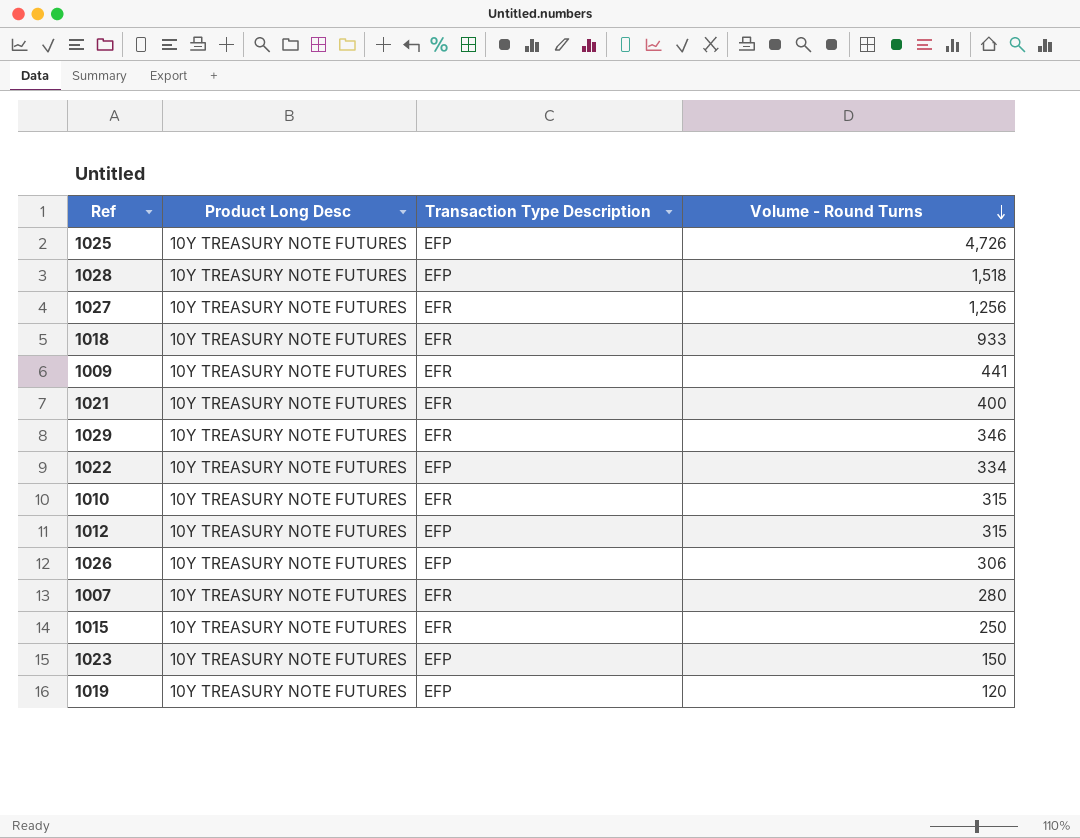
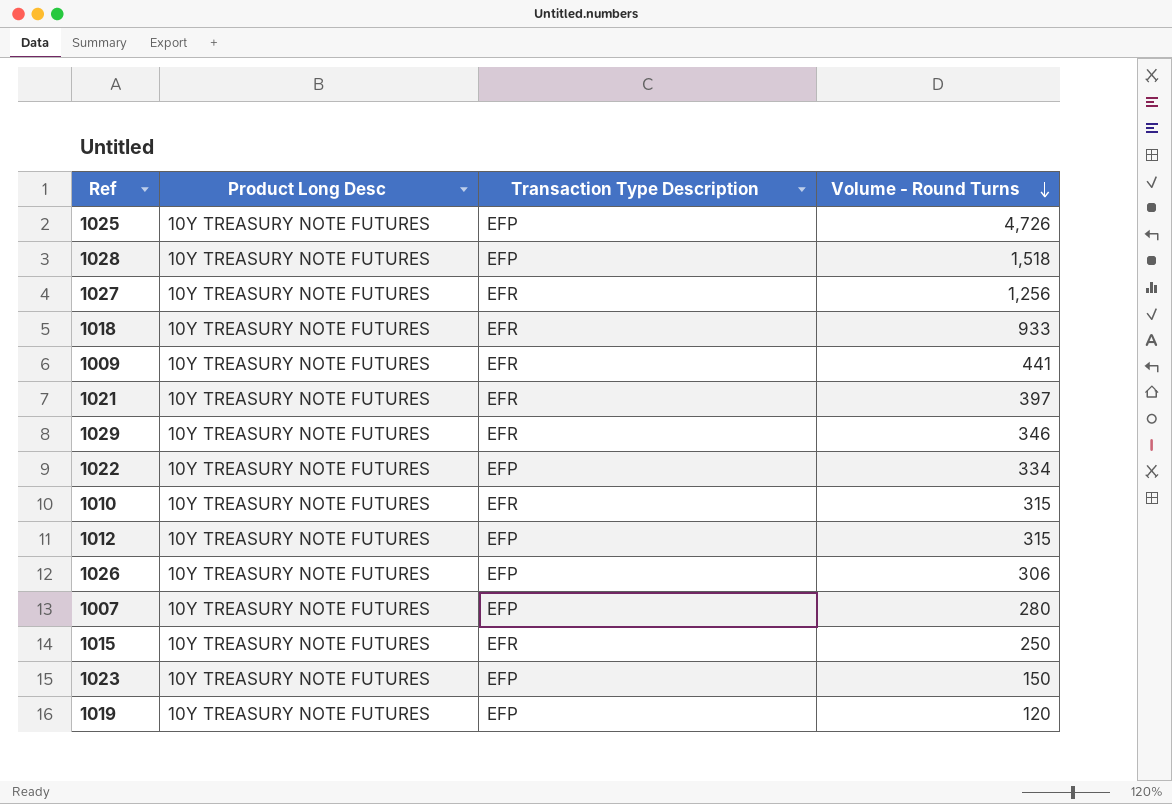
1021 | Volume - Round Turns: 400 -> 397
1007 | Transaction Type Description: EFR -> EFP

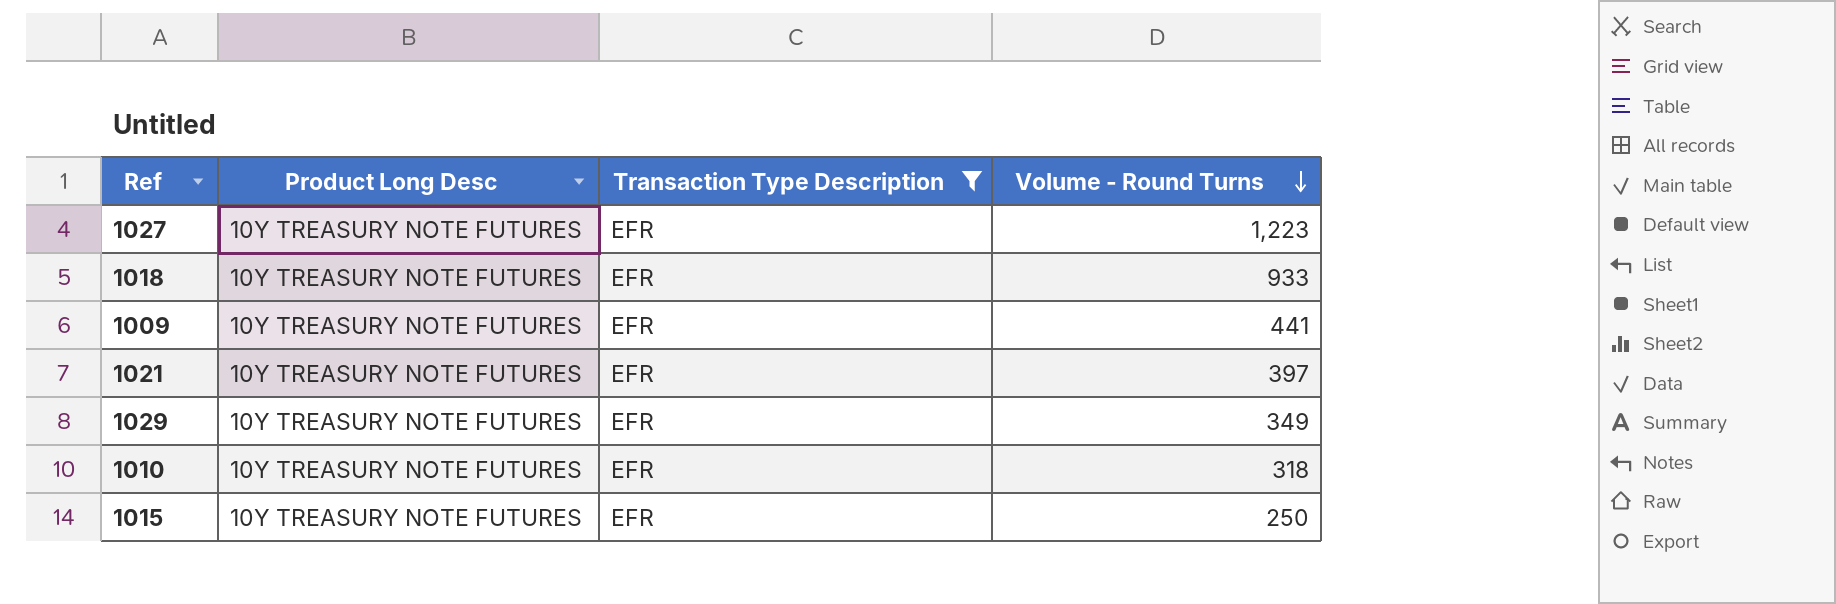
filter: none -> Transaction Type Description = EFR
1027 | Volume - Round Turns: 1,256 -> 1,223
1029 | Volume - Round Turns: 346 -> 349
1010 | Volume - Round Turns: 315 -> 318

